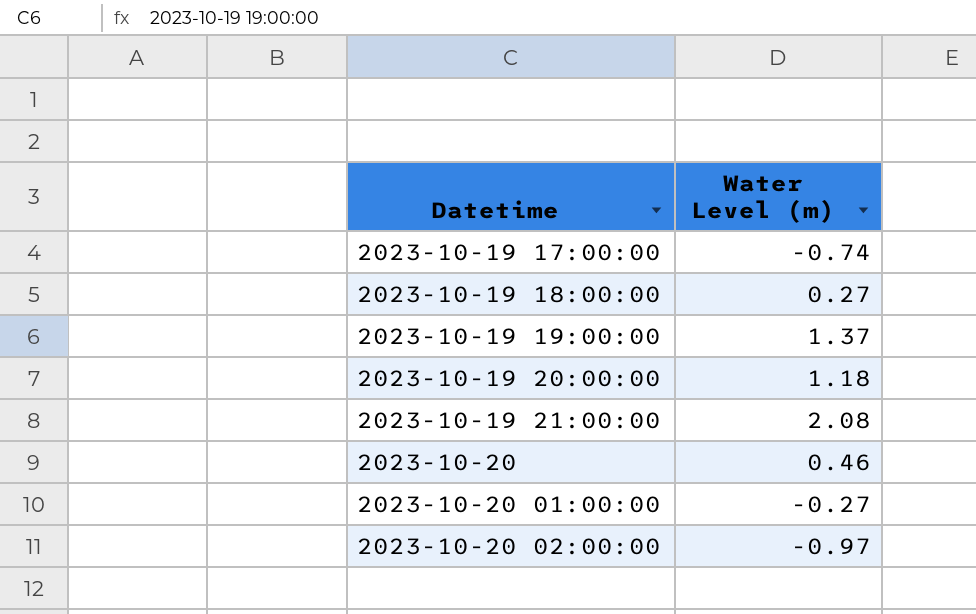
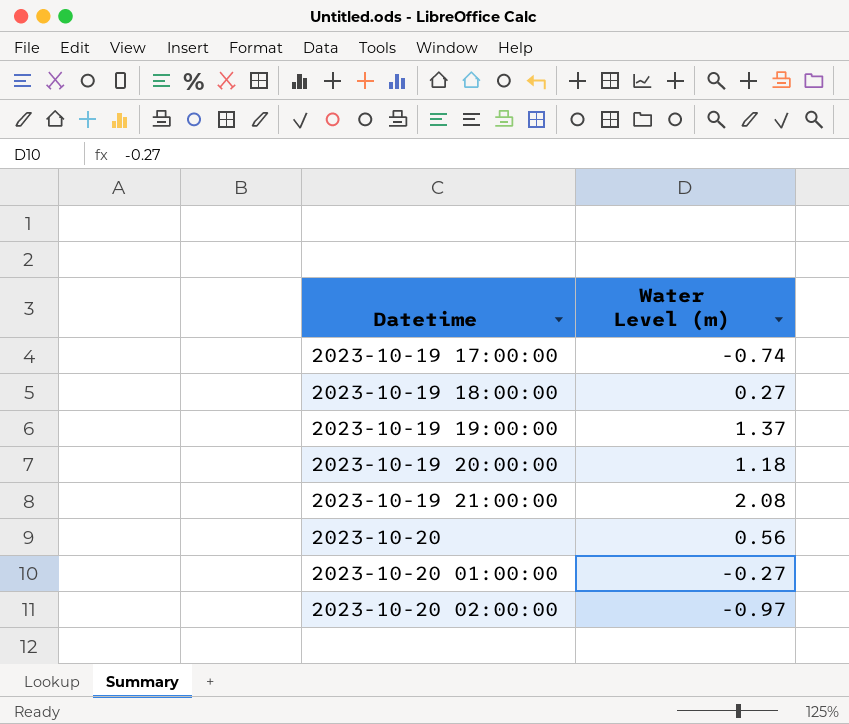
2023-10-20 | Water Level (m): 0.46 -> 0.56

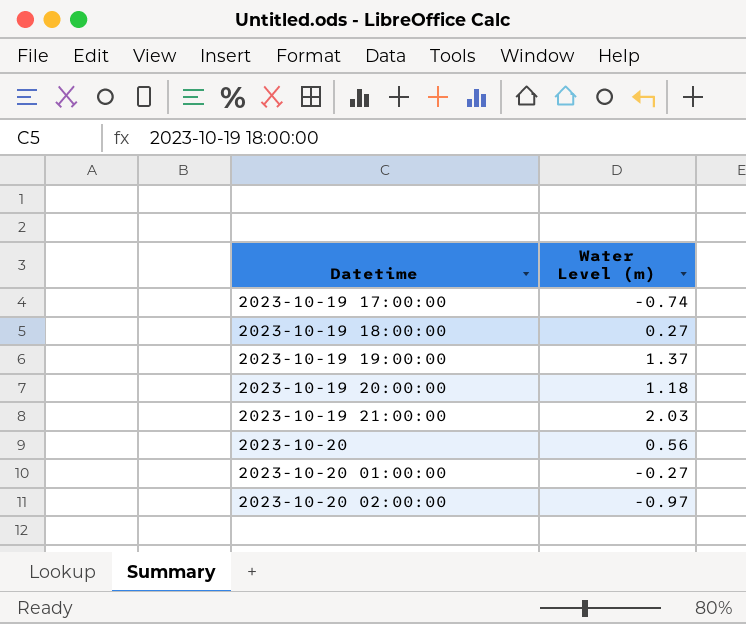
2023-10-19 21:00:00 | Water Level (m): 2.08 -> 2.03

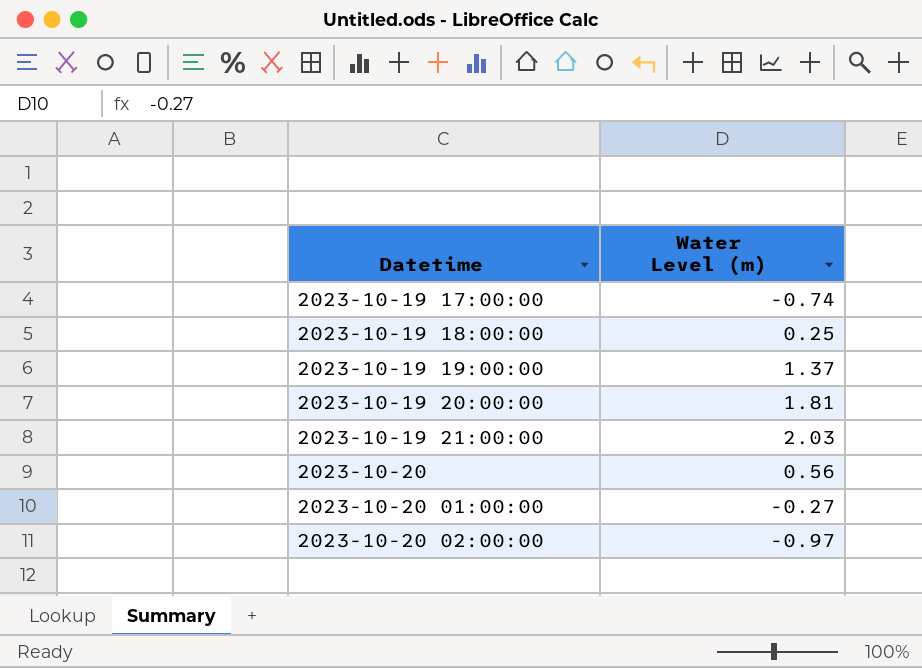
2023-10-19 18:00:00 | Water Level (m): 0.27 -> 0.25
2023-10-19 20:00:00 | Water Level (m): 1.18 -> 1.81

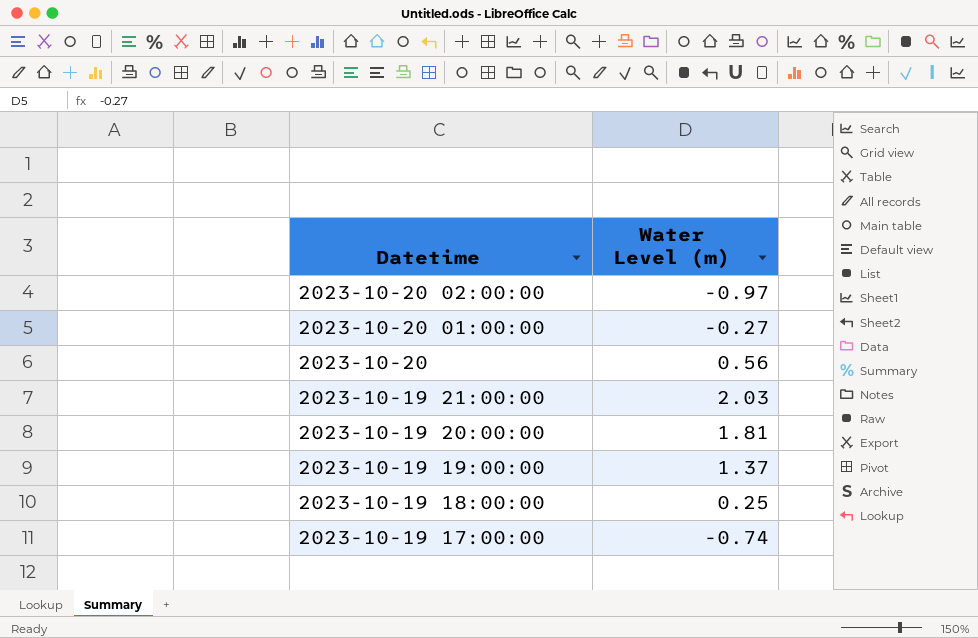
row order: Datetime ascending -> Datetime descending

